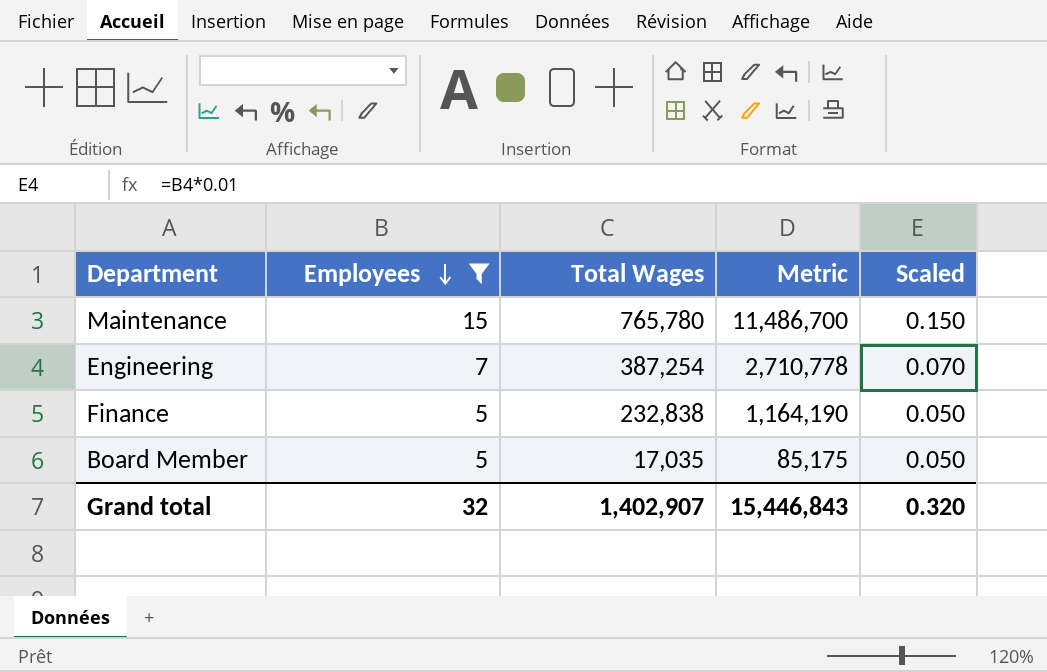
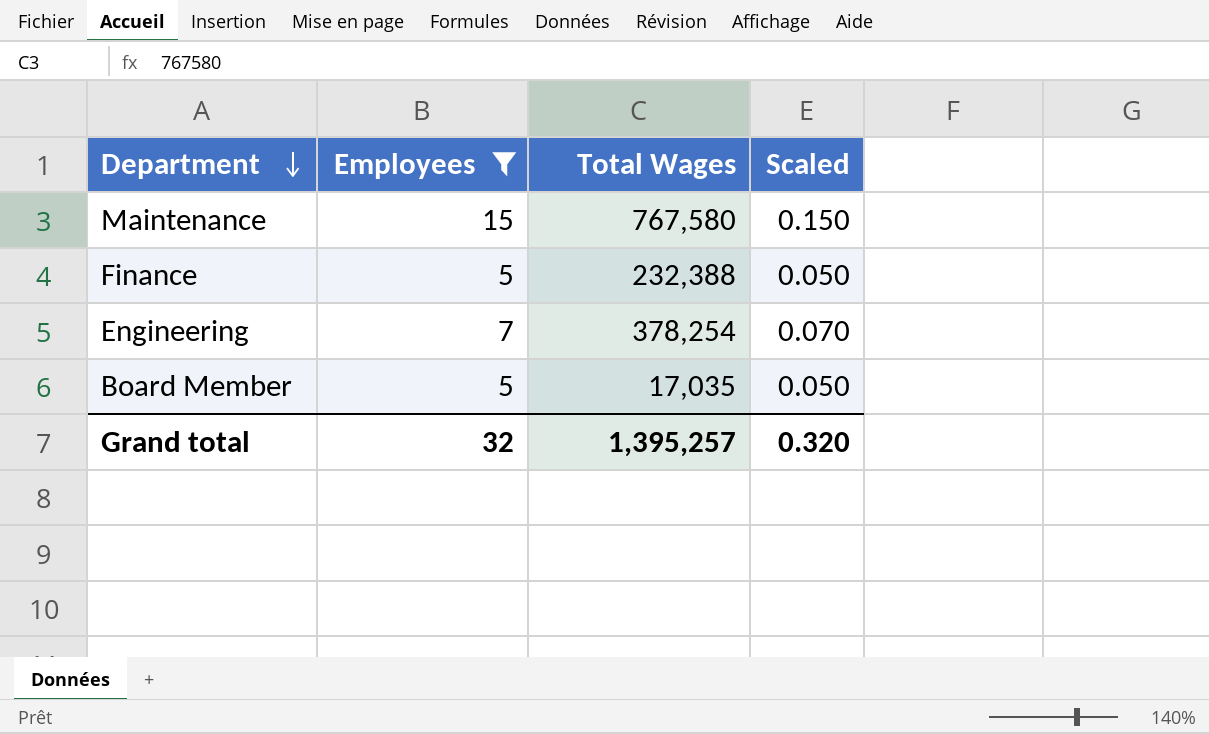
row order: Employees descending -> Department descending
column Metric | formula: [Employees] * [Total Wages] -> none
Maintenance | Total Wages: 765,780 -> 767,580
Finance | Total Wages: 232,838 -> 232,388
Engineering | Total Wages: 387,254 -> 378,254
Grand total | Total Wages: 1,402,907 -> 1,395,257

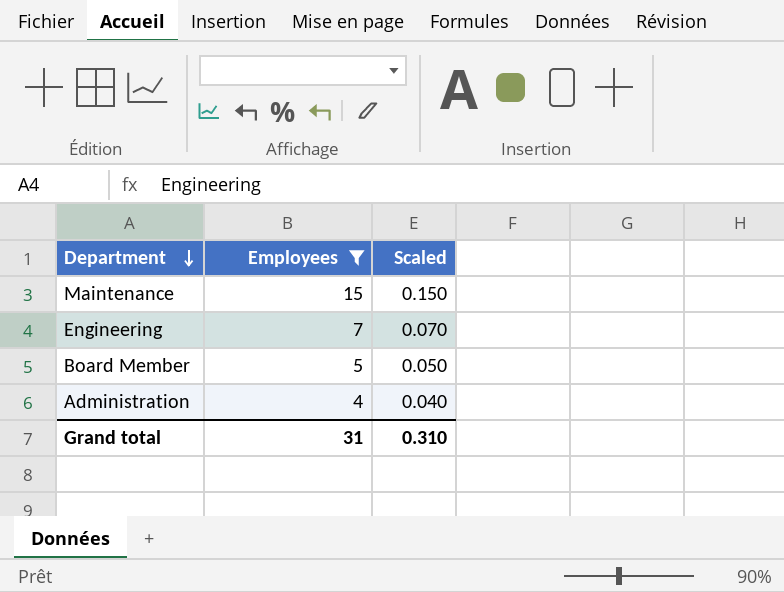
column Total Wages | position: 3 -> none
row Finance: 5 | 232,388 | 0.050 -> none
row Administration: none -> 4 | 0.040
Grand total | Employees: 32 -> 31
Grand total | Scaled: 0.320 -> 0.310

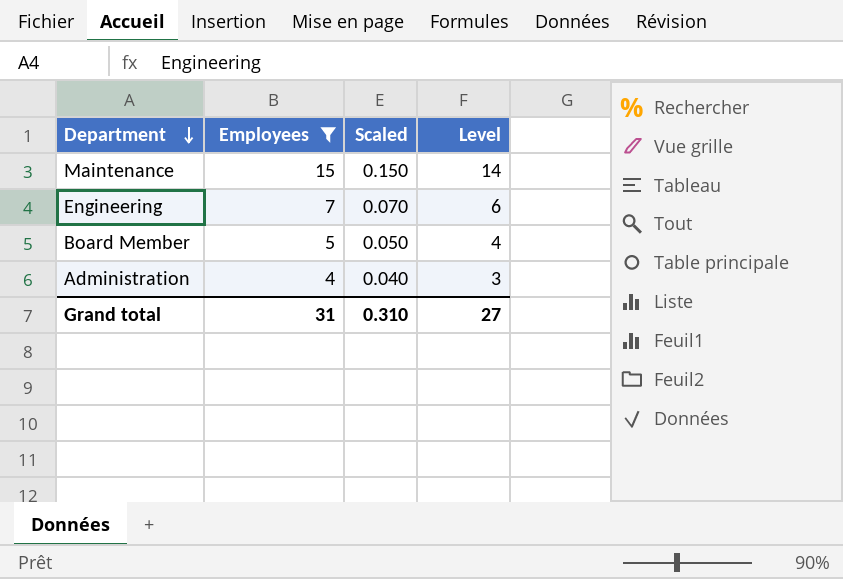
column Level | formula: none -> [Employees] - 1

